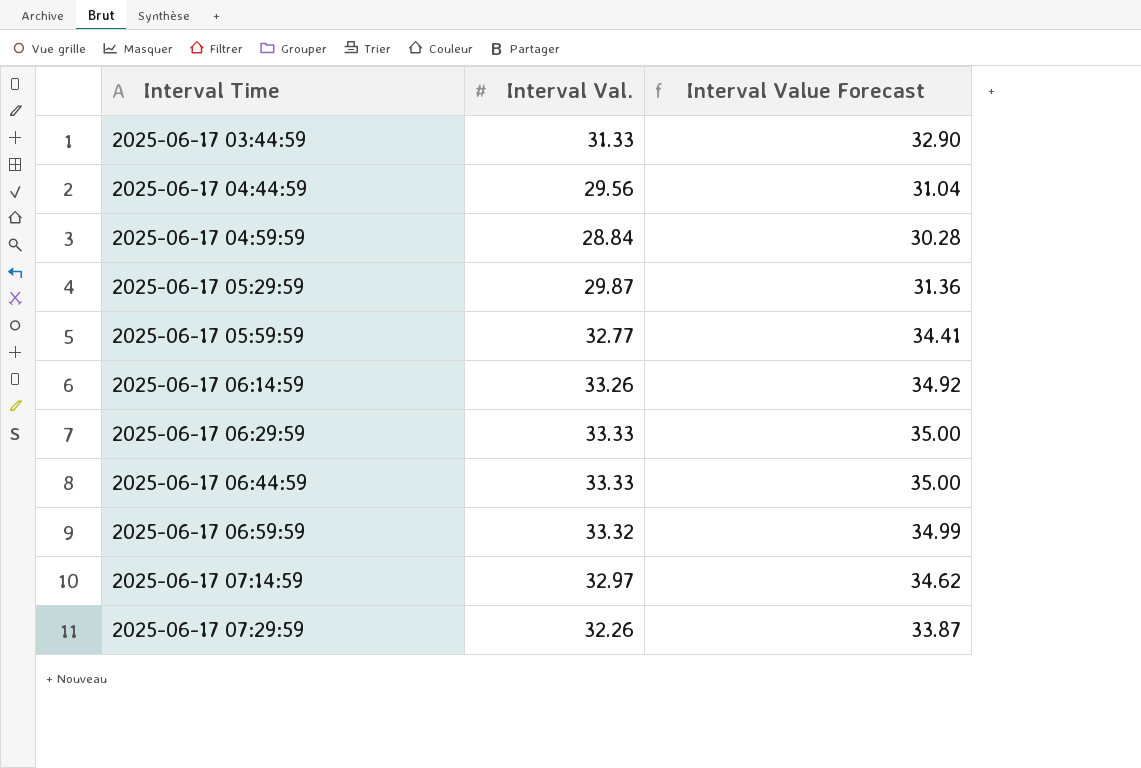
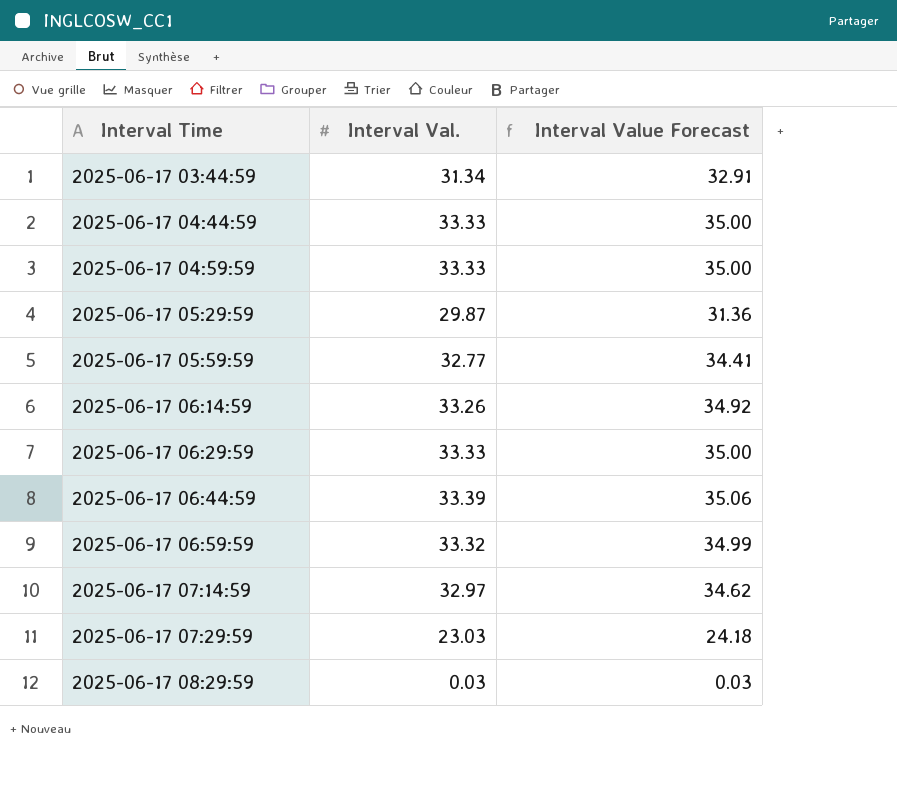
2025-06-17 03:44:59 | Interval Val.: 31.33 -> 31.34
2025-06-17 03:44:59 | Interval Value Forecast: 32.90 -> 32.91
2025-06-17 04:44:59 | Interval Val.: 29.56 -> 33.33
2025-06-17 04:44:59 | Interval Value Forecast: 31.04 -> 35.00
2025-06-17 04:59:59 | Interval Val.: 28.84 -> 33.33
2025-06-17 04:59:59 | Interval Value Forecast: 30.28 -> 35.00
2025-06-17 06:44:59 | Interval Val.: 33.33 -> 33.39
2025-06-17 06:44:59 | Interval Value Forecast: 35.00 -> 35.06
2025-06-17 07:29:59 | Interval Val.: 32.26 -> 23.03
2025-06-17 07:29:59 | Interval Value Forecast: 33.87 -> 24.18
row 2025-06-17 08:29:59: none -> 0.03 | 0.03

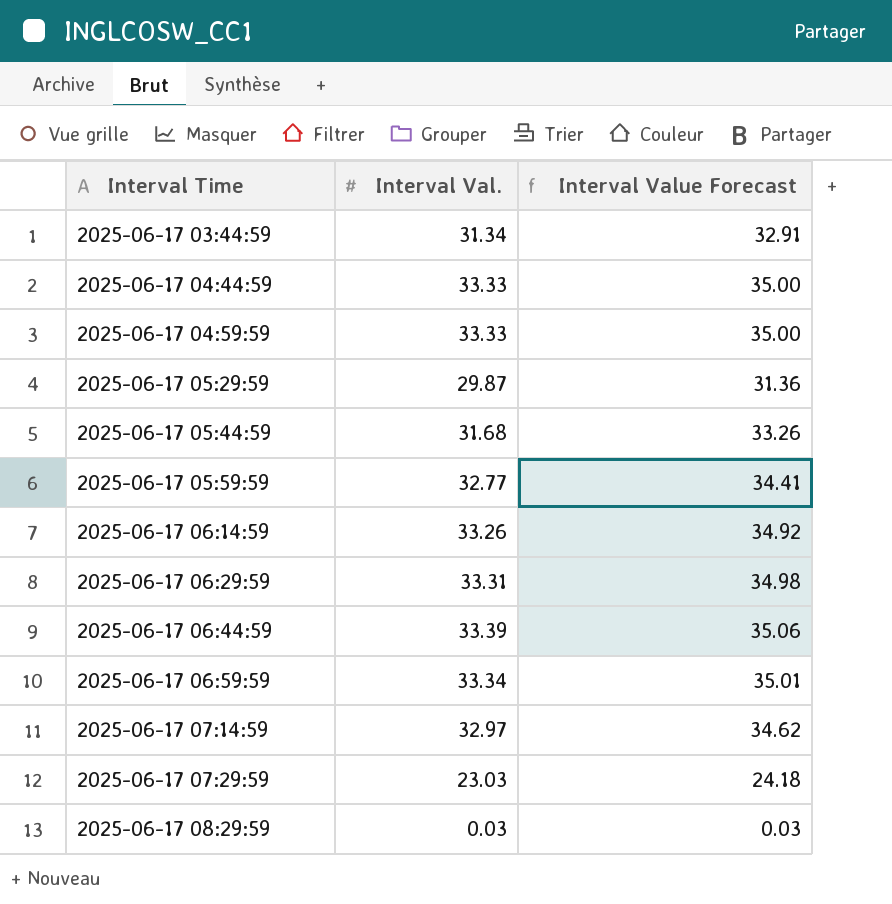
row 2025-06-17 05:44:59: none -> 31.68 | 33.26
2025-06-17 06:29:59 | Interval Val.: 33.33 -> 33.31
2025-06-17 06:29:59 | Interval Value Forecast: 35.00 -> 34.98
2025-06-17 06:59:59 | Interval Val.: 33.32 -> 33.34
2025-06-17 06:59:59 | Interval Value Forecast: 34.99 -> 35.01

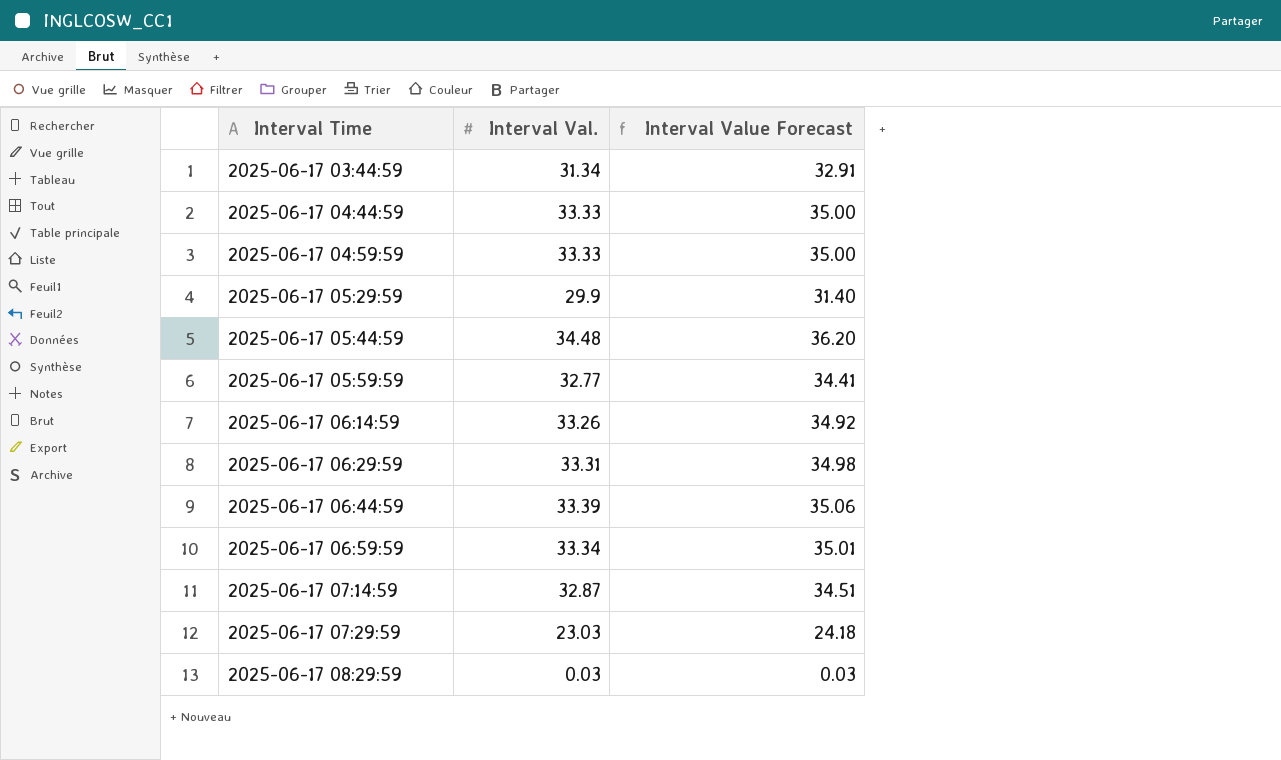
2025-06-17 05:29:59 | Interval Val.: 29.87 -> 29.9
2025-06-17 05:29:59 | Interval Value Forecast: 31.36 -> 31.40
2025-06-17 05:44:59 | Interval Val.: 31.68 -> 34.48
2025-06-17 05:44:59 | Interval Value Forecast: 33.26 -> 36.20
2025-06-17 07:14:59 | Interval Val.: 32.97 -> 32.87
2025-06-17 07:14:59 | Interval Value Forecast: 34.62 -> 34.51

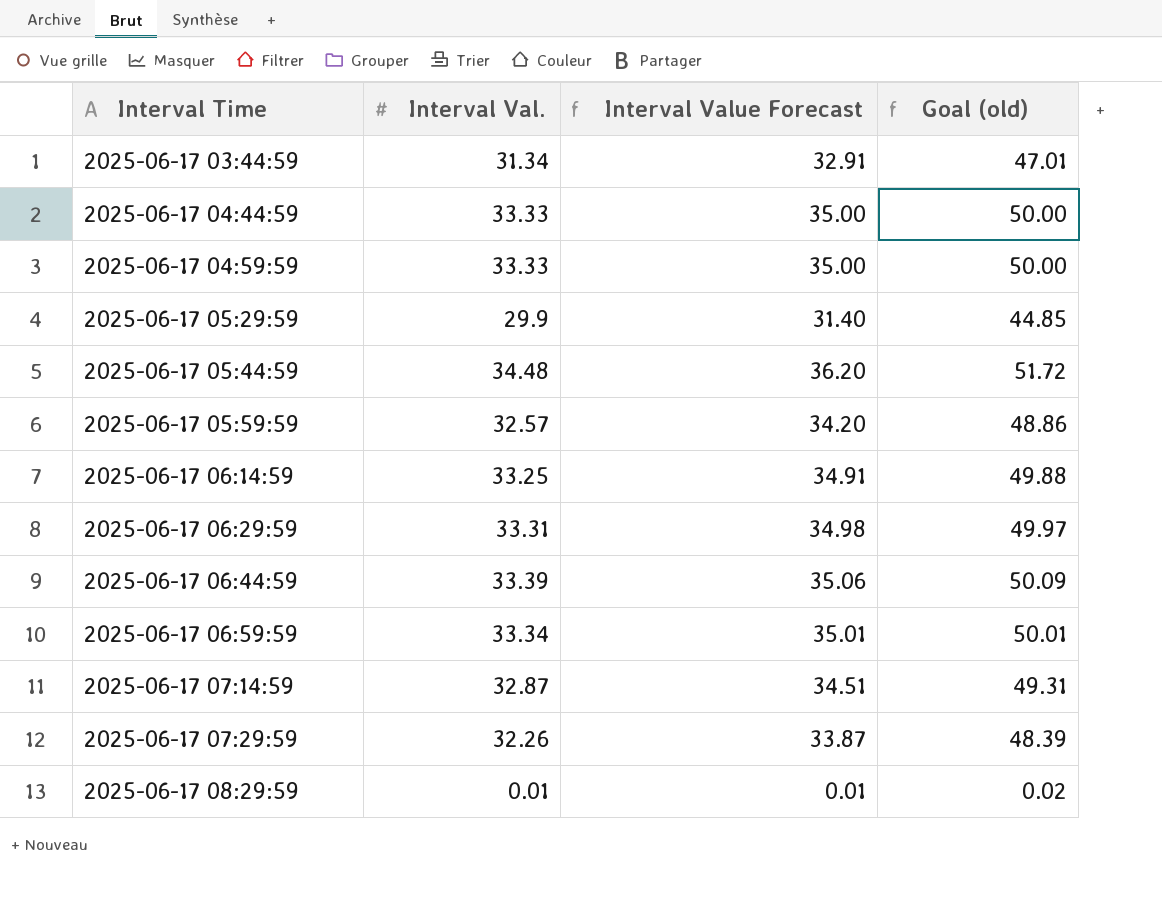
column Goal (old) | formula: none -> [Interval Val.] * 1.5
2025-06-17 05:59:59 | Interval Val.: 32.77 -> 32.57
2025-06-17 05:59:59 | Interval Value Forecast: 34.41 -> 34.20
2025-06-17 06:14:59 | Interval Val.: 33.26 -> 33.25
2025-06-17 06:14:59 | Interval Value Forecast: 34.92 -> 34.91
2025-06-17 07:29:59 | Interval Val.: 23.03 -> 32.26
2025-06-17 07:29:59 | Interval Value Forecast: 24.18 -> 33.87
2025-06-17 08:29:59 | Interval Val.: 0.03 -> 0.01
2025-06-17 08:29:59 | Interval Value Forecast: 0.03 -> 0.01

